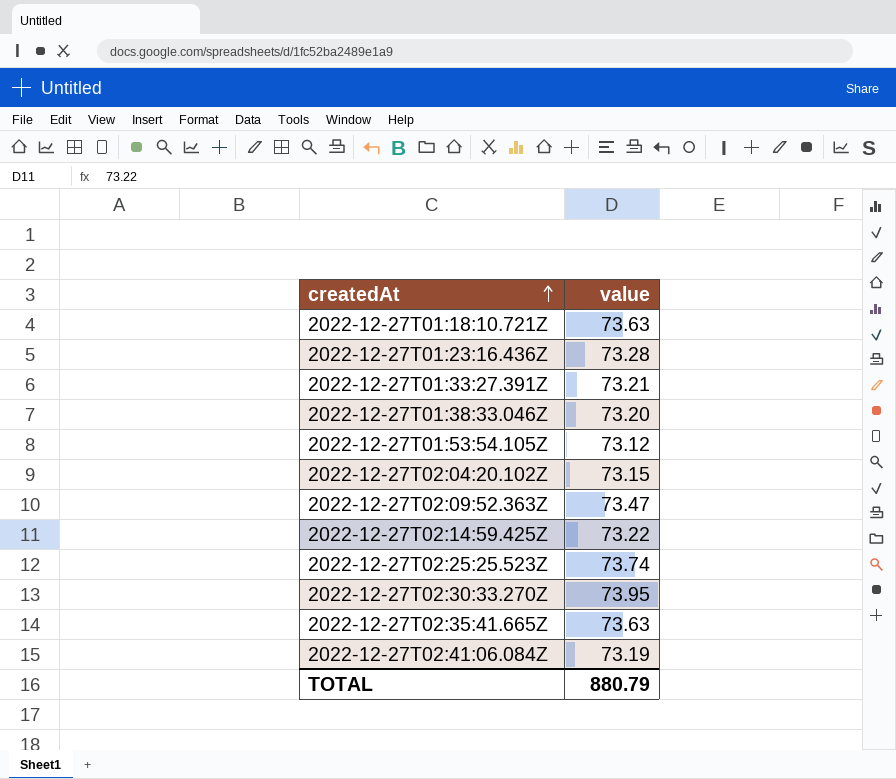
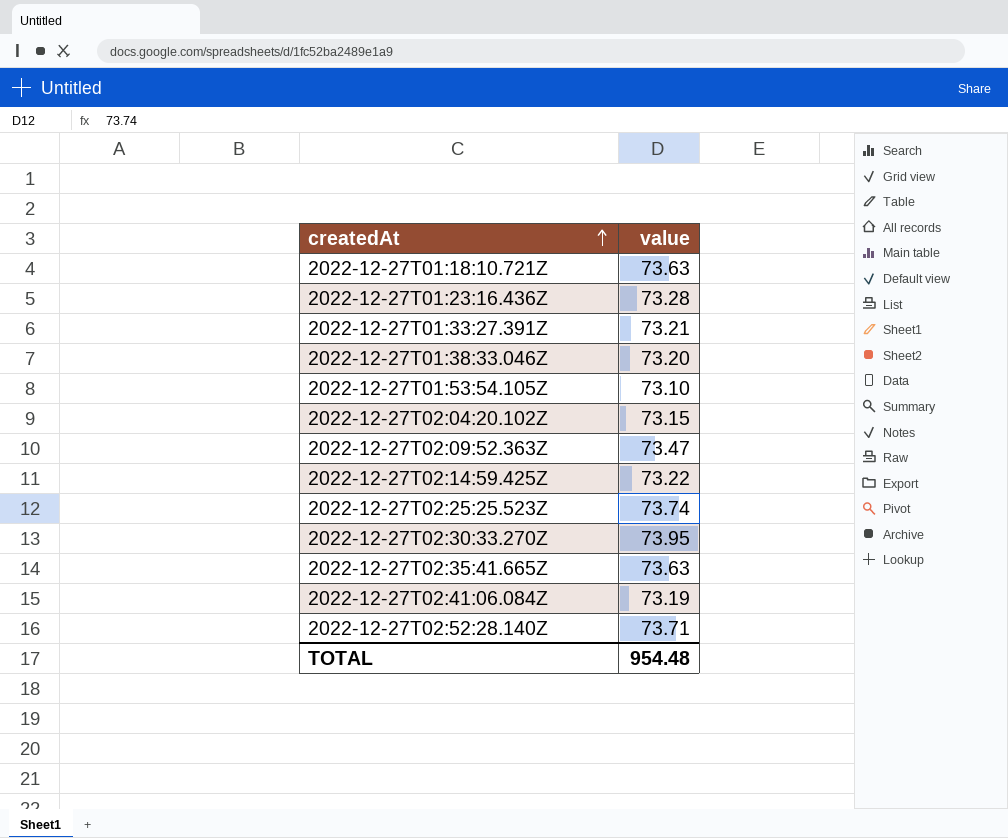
2022-12-27T01:53:54.105Z | value: 73.12 -> 73.10
row 2022-12-27T02:52:28.140Z: none -> 73.71
TOTAL | value: 880.79 -> 954.48

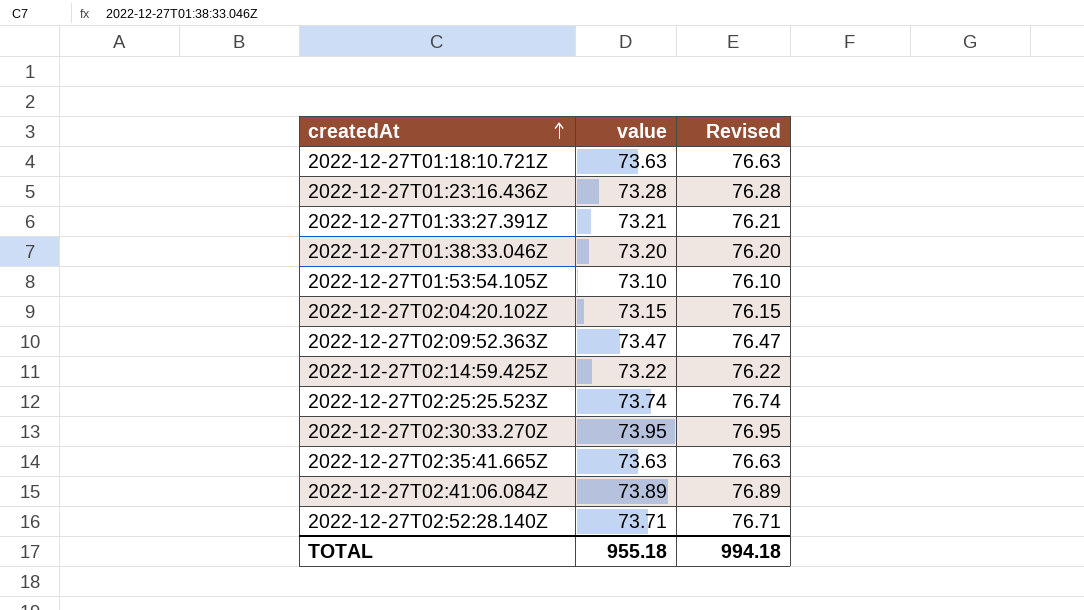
column Revised | formula: none -> [value] + 3
2022-12-27T02:41:06.084Z | value: 73.19 -> 73.89
TOTAL | value: 954.48 -> 955.18

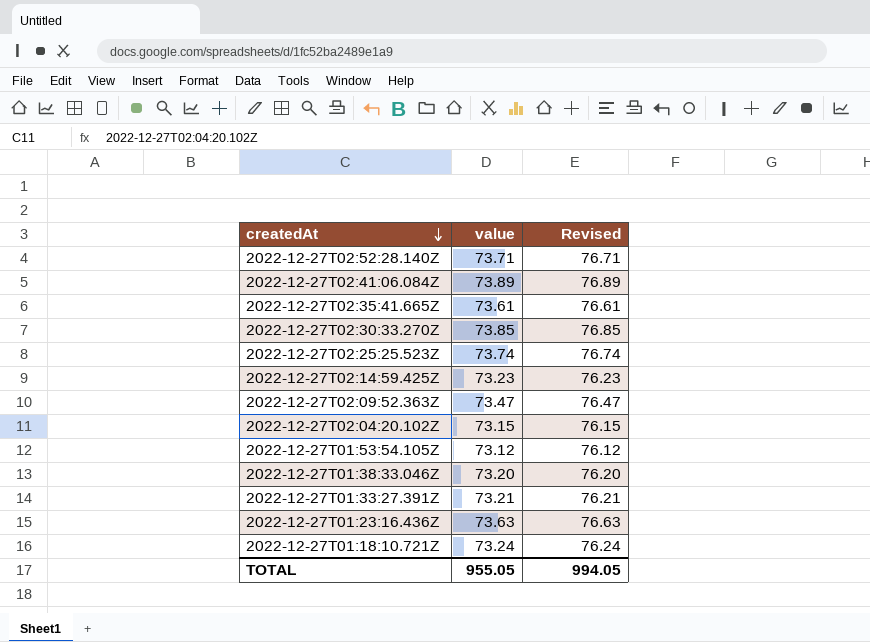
row order: createdAt ascending -> createdAt descending
2022-12-27T02:35:41.665Z | value: 73.63 -> 73.61
2022-12-27T02:35:41.665Z | Revised: 76.63 -> 76.61
2022-12-27T02:30:33.270Z | value: 73.95 -> 73.85
2022-12-27T02:30:33.270Z | Revised: 76.95 -> 76.85
2022-12-27T02:14:59.425Z | value: 73.22 -> 73.23
2022-12-27T02:14:59.425Z | Revised: 76.22 -> 76.23
2022-12-27T01:53:54.105Z | value: 73.10 -> 73.12
2022-12-27T01:53:54.105Z | Revised: 76.10 -> 76.12
2022-12-27T01:23:16.436Z | value: 73.28 -> 73.63
2022-12-27T01:23:16.436Z | Revised: 76.28 -> 76.63
2022-12-27T01:18:10.721Z | value: 73.63 -> 73.24
2022-12-27T01:18:10.721Z | Revised: 76.63 -> 76.24
TOTAL | value: 955.18 -> 955.05
TOTAL | Revised: 994.18 -> 994.05

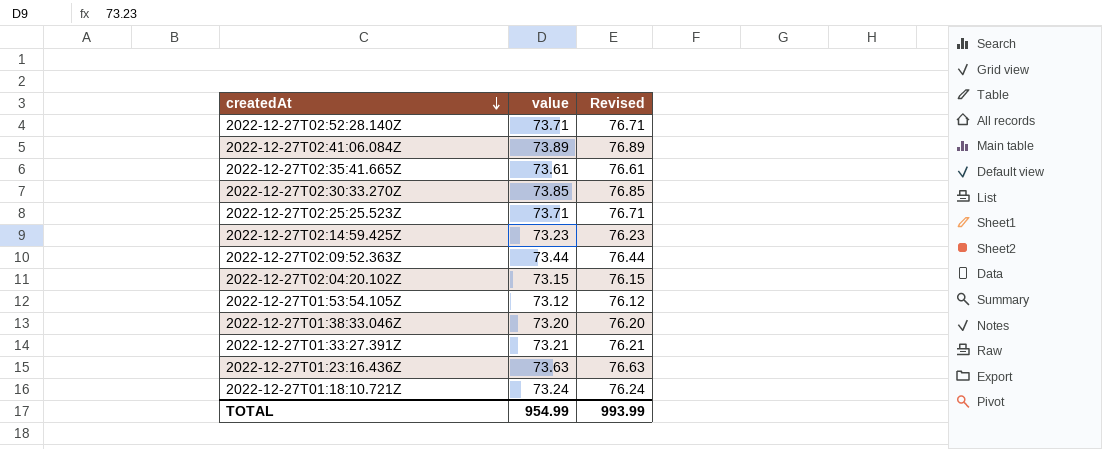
2022-12-27T02:25:25.523Z | value: 73.74 -> 73.71
2022-12-27T02:25:25.523Z | Revised: 76.74 -> 76.71
2022-12-27T02:09:52.363Z | value: 73.47 -> 73.44
2022-12-27T02:09:52.363Z | Revised: 76.47 -> 76.44
TOTAL | value: 955.05 -> 954.99
TOTAL | Revised: 994.05 -> 993.99

